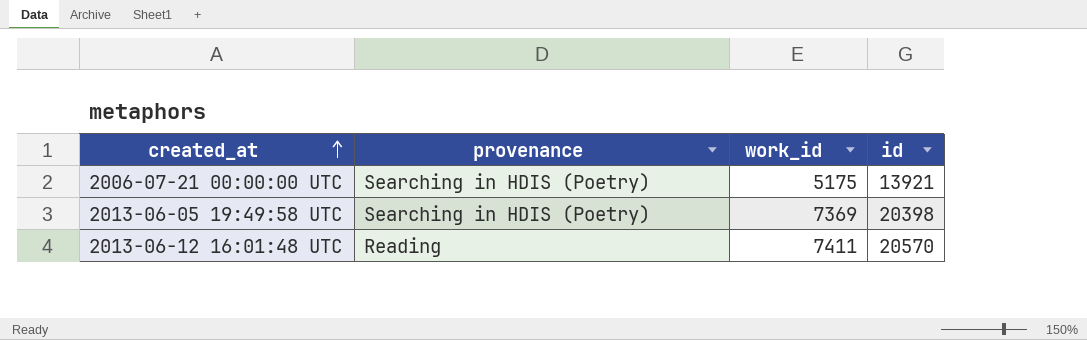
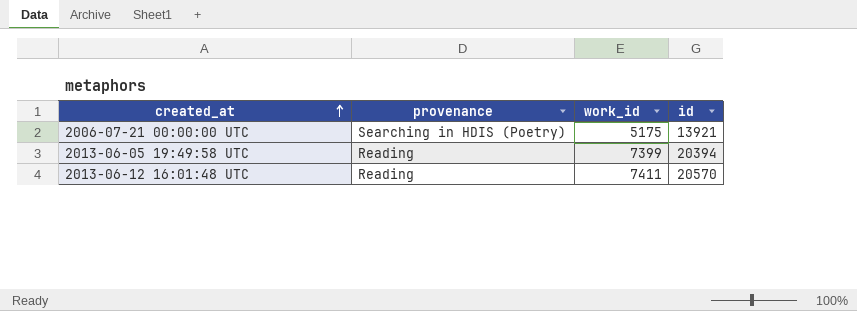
2013-06-05 19:49:58 UTC | provenance: Searching in HDIS (Poetry) -> Reading
2013-06-05 19:49:58 UTC | work_id: 7369 -> 7399
2013-06-05 19:49:58 UTC | id: 20398 -> 20394

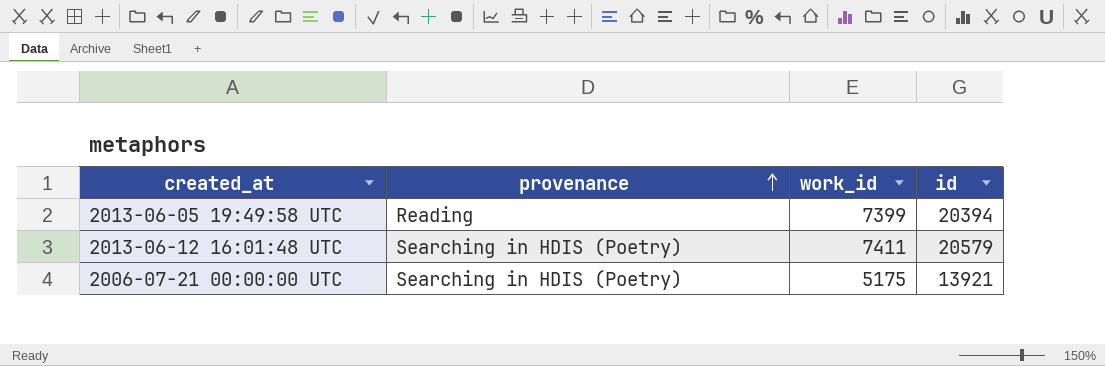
row order: created_at ascending -> provenance ascending
2013-06-12 16:01:48 UTC | provenance: Reading -> Searching in HDIS (Poetry)
2013-06-12 16:01:48 UTC | id: 20570 -> 20579

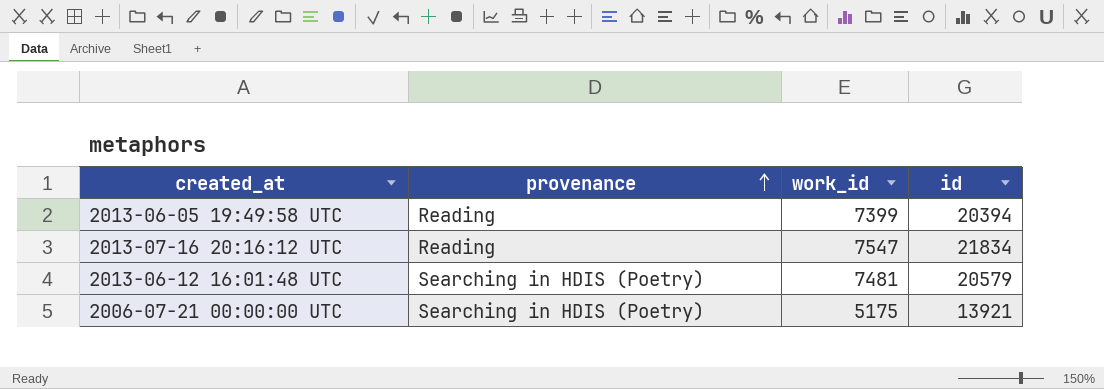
row 2013-07-16 20:16:12 UTC: none -> Reading | 7547 | 21834
2013-06-12 16:01:48 UTC | work_id: 7411 -> 7481

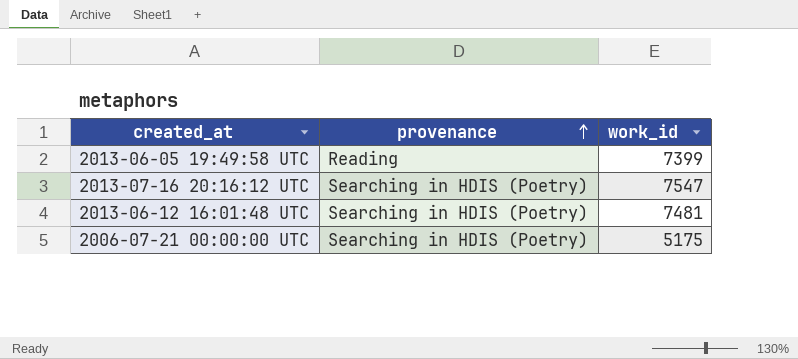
column id | position: 4 -> none
2013-07-16 20:16:12 UTC | provenance: Reading -> Searching in HDIS (Poetry)

